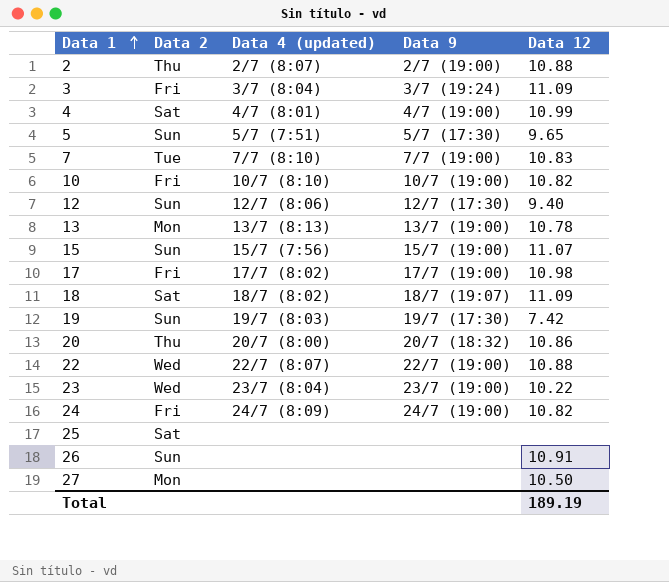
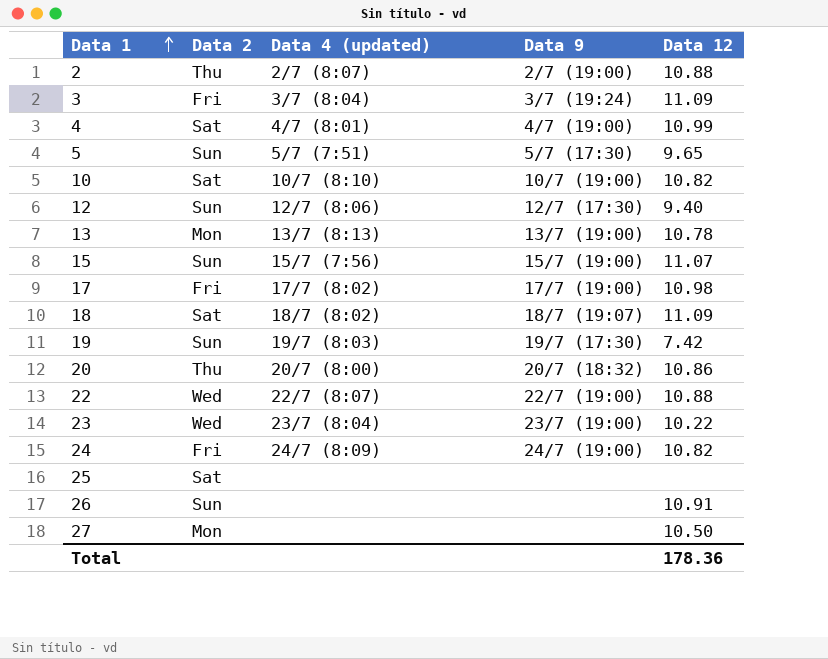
row 7: Tue | 7/7 (8:10) | 7/7 (19:00) | 10.83 -> none
10 | Data 2: Fri -> Sat
Total | Data 12: 189.19 -> 178.36

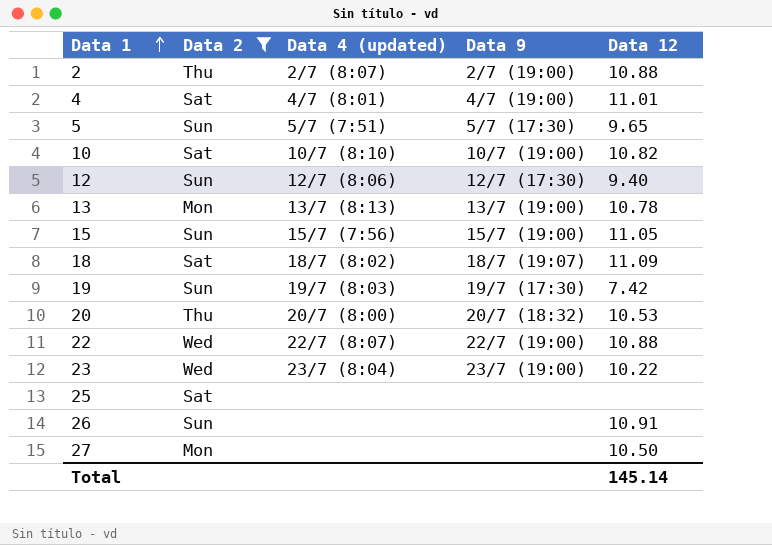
filter: none -> Data 2 != Fri
4 | Data 12: 10.99 -> 11.01
15 | Data 12: 11.07 -> 11.05
20 | Data 12: 10.86 -> 10.53
Total | Data 12: 178.36 -> 145.14

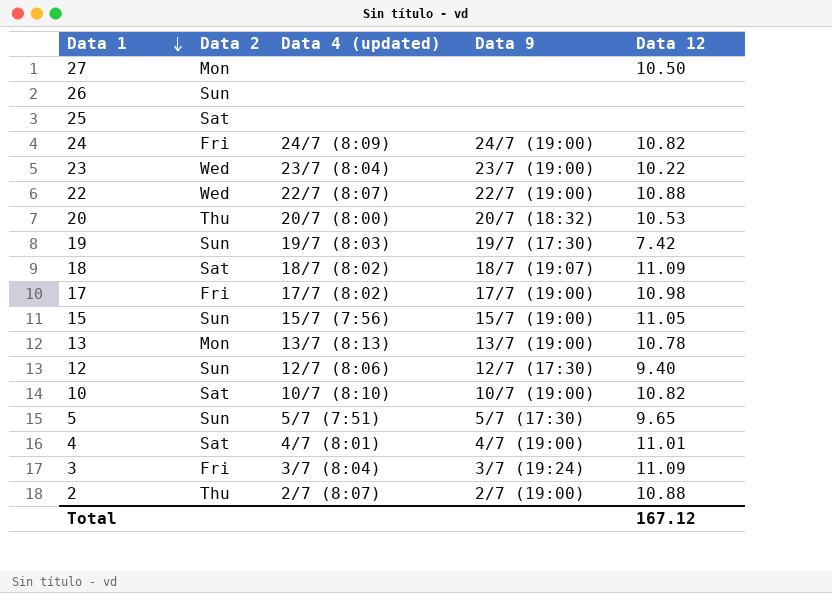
filter: Data 2 != Fri -> none
row order: Data 1 ascending -> Data 1 descending
26 | Data 12: 10.91 -> none
Total | Data 12: 145.14 -> 167.12

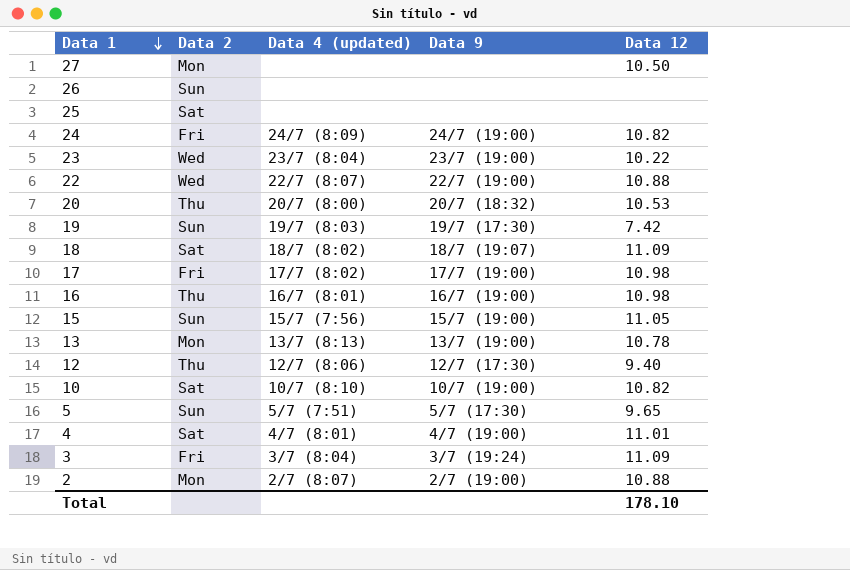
row 16: none -> Thu | 16/7 (8:01) | 16/7 (19:00) | 10.98
12 | Data 2: Sun -> Thu
2 | Data 2: Thu -> Mon
Total | Data 12: 167.12 -> 178.10

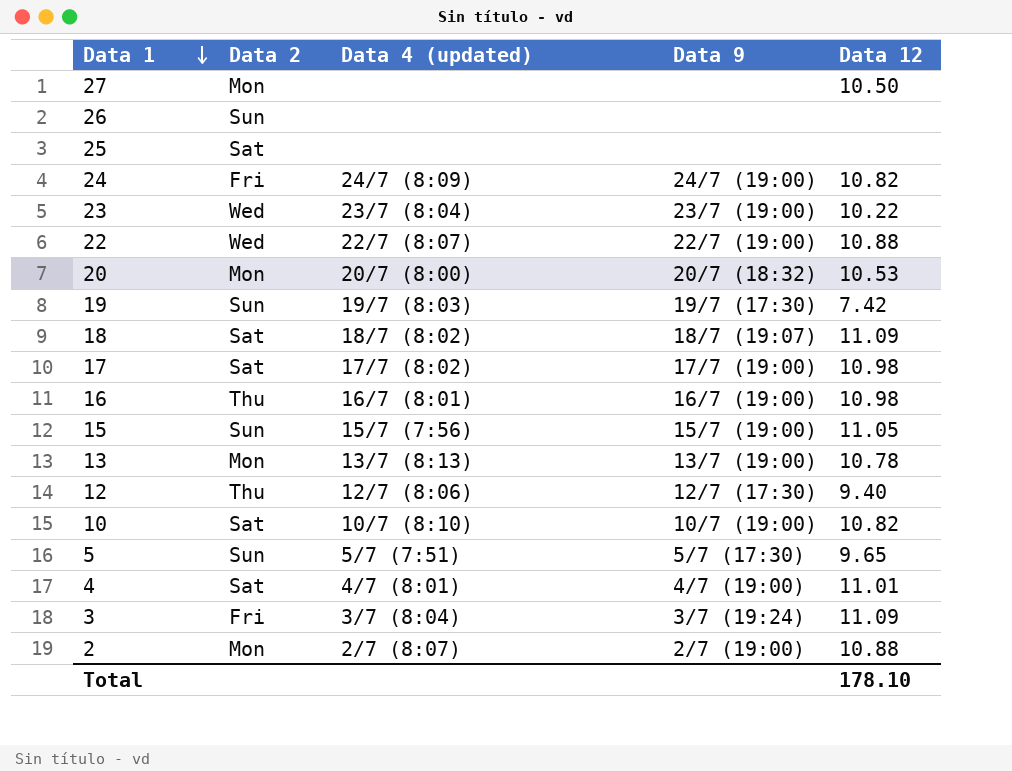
20 | Data 2: Thu -> Mon
17 | Data 2: Fri -> Sat

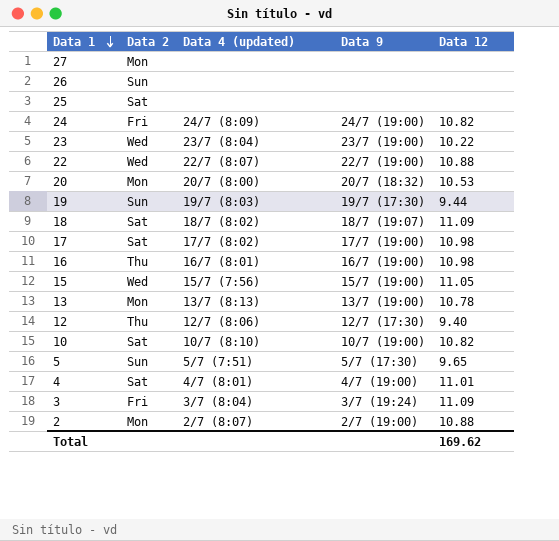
27 | Data 12: 10.50 -> none
19 | Data 12: 7.42 -> 9.44
15 | Data 2: Sun -> Wed
Total | Data 12: 178.10 -> 169.62

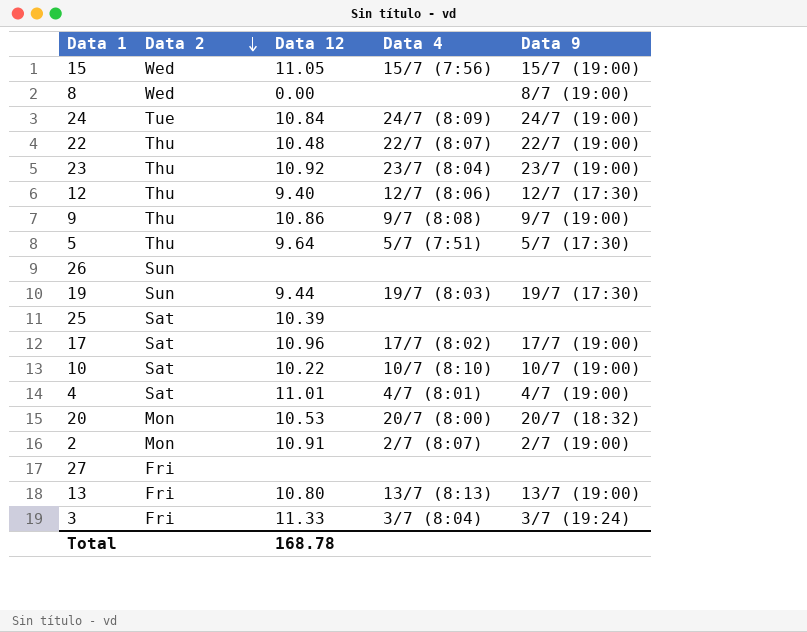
row order: Data 1 descending -> Data 2 descending
column Data 12 | position: 5 -> 3
column name: Data 4 (updated) -> Data 4
row 18: Sat | 18/7 (8:02) | 18/7 (19:07) | 11.09 -> none
row 16: Thu | 16/7 (8:01) | 16/7 (19:00) | 10.98 -> none
row 8: none -> Wed | 0.00 | none | 8/7 (19:00)
24 | Data 2: Fri -> Tue
24 | Data 12: 10.82 -> 10.84
22 | Data 2: Wed -> Thu
22 | Data 12: 10.88 -> 10.48
23 | Data 2: Wed -> Thu
23 | Data 12: 10.22 -> 10.92
row 9: none -> Thu | 10.86 | 9/7 (8:08) | 9/7 (19:00)
5 | Data 2: Sun -> Thu
5 | Data 12: 9.65 -> 9.64
25 | Data 12: none -> 10.39
17 | Data 12: 10.98 -> 10.96
10 | Data 12: 10.82 -> 10.22
2 | Data 12: 10.88 -> 10.91
27 | Data 2: Mon -> Fri
13 | Data 2: Mon -> Fri
13 | Data 12: 10.78 -> 10.80
3 | Data 12: 11.09 -> 11.33
Total | Data 12: 169.62 -> 168.78

